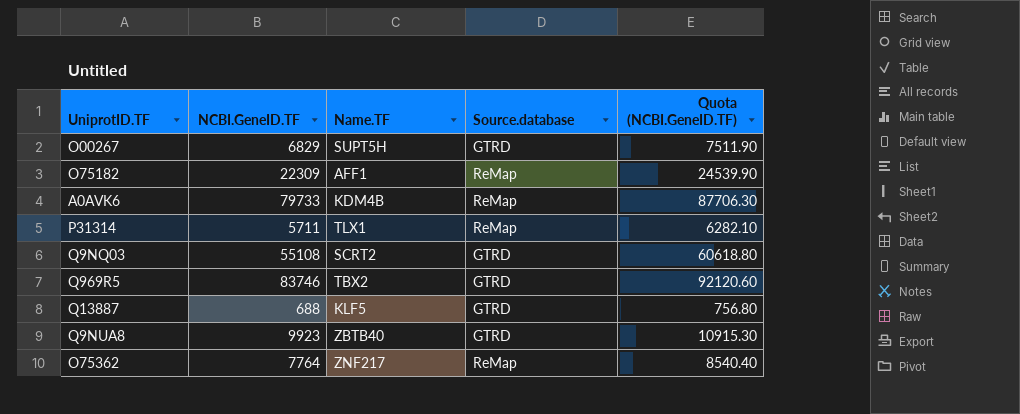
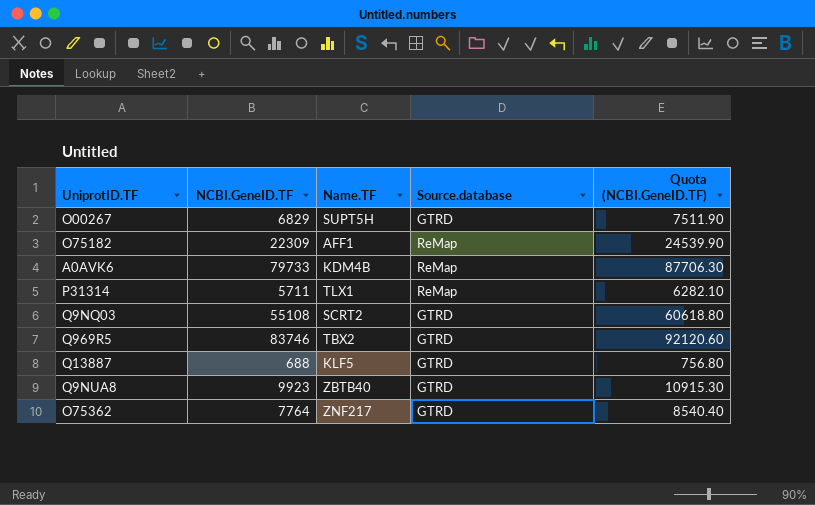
O75362 | Source.database: ReMap -> GTRD

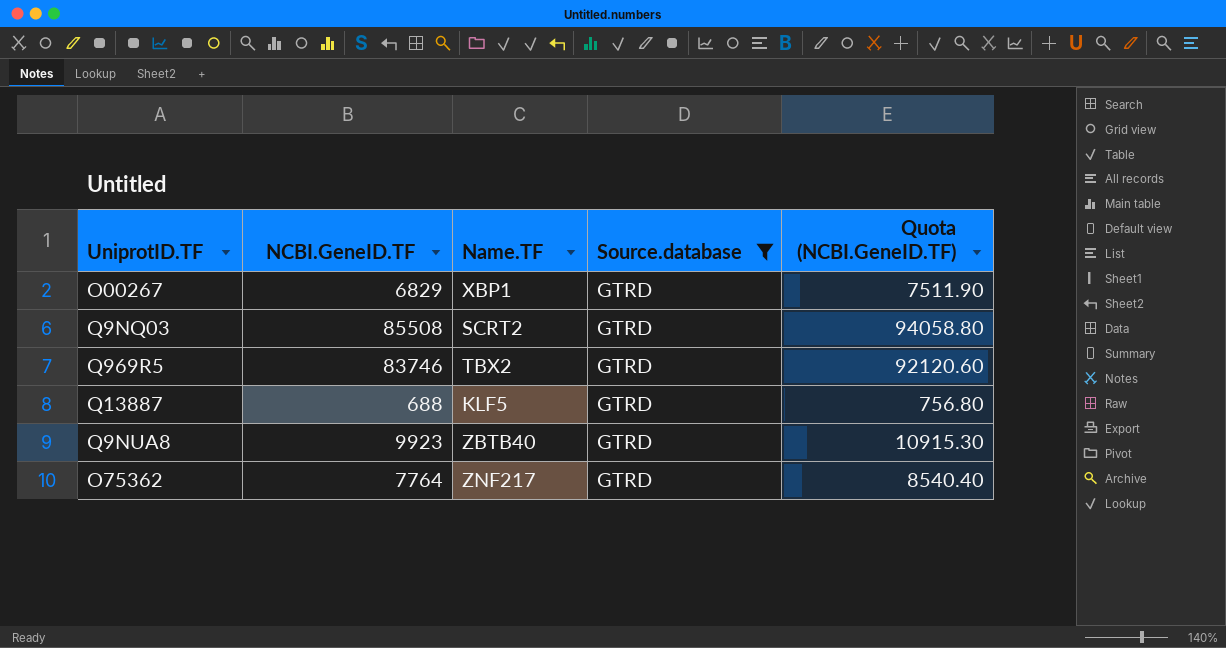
filter: none -> Source.database = GTRD
O00267 | Name.TF: SUPT5H -> XBP1
Q9NQ03 | NCBI.GeneID.TF: 55108 -> 85508
Q9NQ03 | Quota (NCBI.GeneID.TF): 60618.80 -> 94058.80

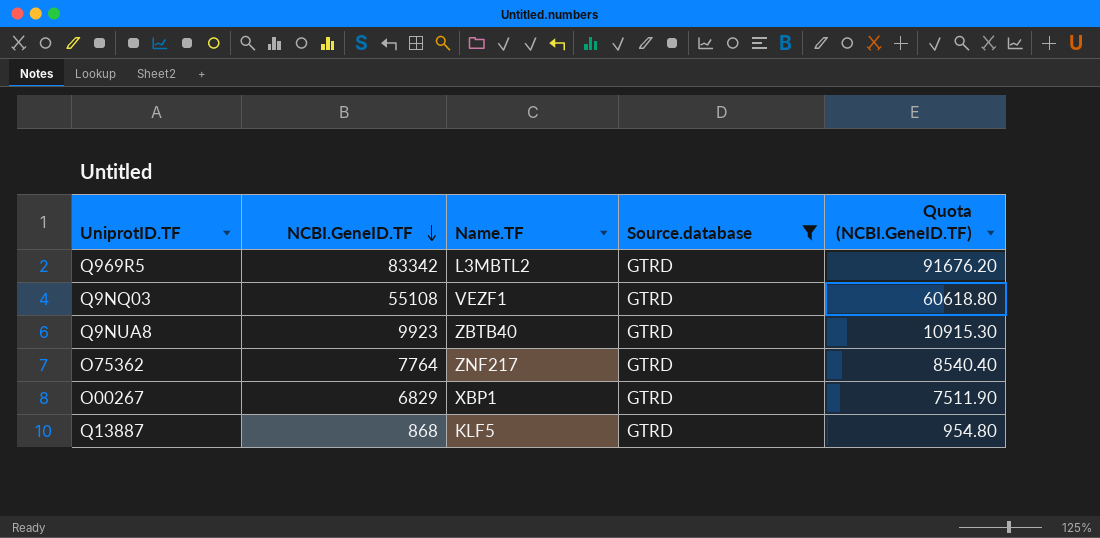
row order: none -> NCBI.GeneID.TF descending
Q969R5 | NCBI.GeneID.TF: 83746 -> 83342
Q969R5 | Name.TF: TBX2 -> L3MBTL2
Q969R5 | Quota (NCBI.GeneID.TF): 92120.60 -> 91676.20
Q9NQ03 | NCBI.GeneID.TF: 85508 -> 55108
Q9NQ03 | Name.TF: SCRT2 -> VEZF1
Q9NQ03 | Quota (NCBI.GeneID.TF): 94058.80 -> 60618.80
Q13887 | NCBI.GeneID.TF: 688 -> 868
Q13887 | Quota (NCBI.GeneID.TF): 756.80 -> 954.80

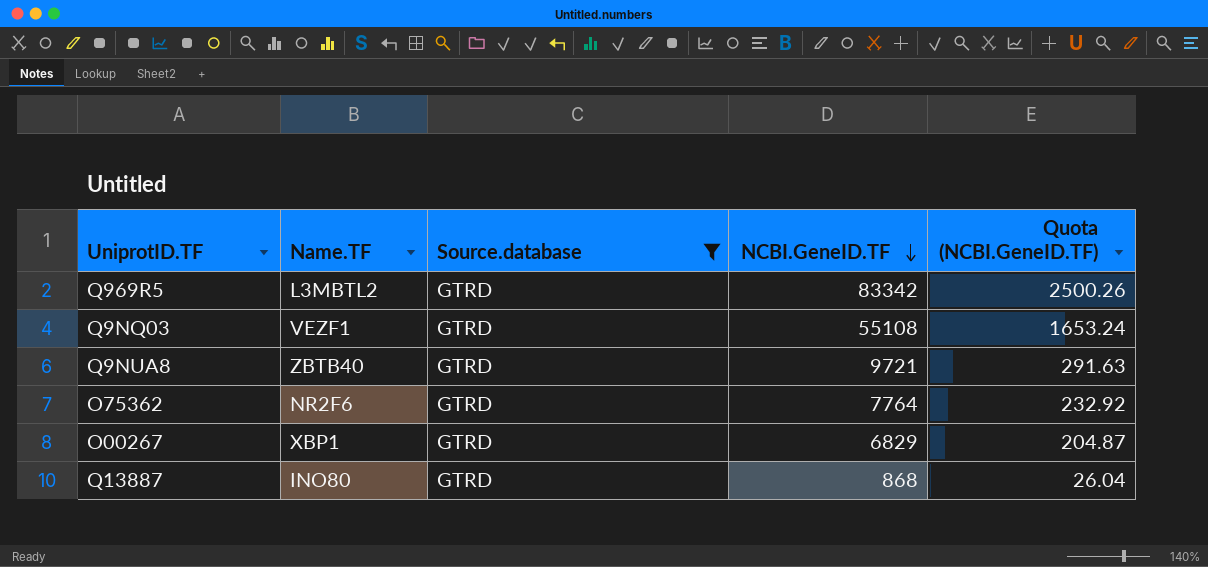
column NCBI.GeneID.TF | position: 2 -> 4
column Quota (NCBI.GeneID.TF) | formula: [NCBI.GeneID.TF] * 1.1 -> [NCBI.GeneID.TF] * 0.03
Q9NUA8 | NCBI.GeneID.TF: 9923 -> 9721
O75362 | Name.TF: ZNF217 -> NR2F6
Q13887 | Name.TF: KLF5 -> INO80

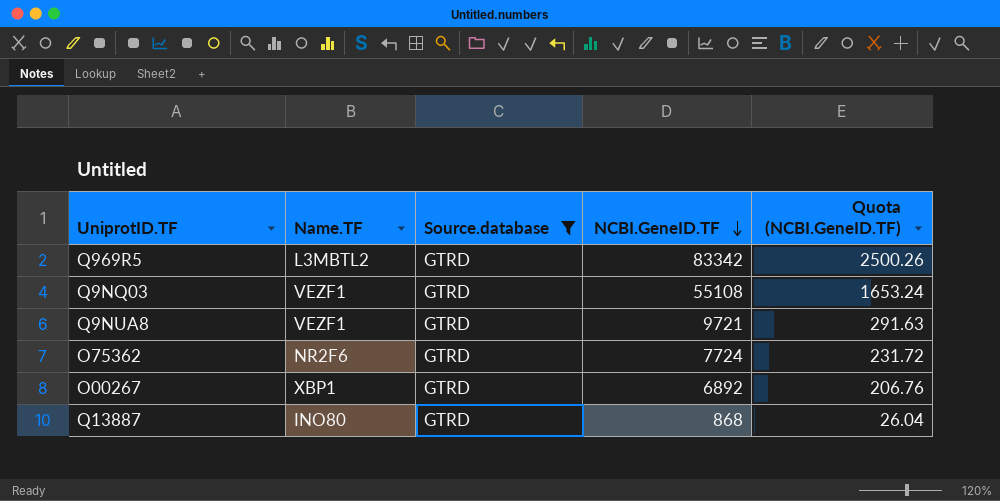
Q9NUA8 | Name.TF: ZBTB40 -> VEZF1
O75362 | NCBI.GeneID.TF: 7764 -> 7724
O75362 | Quota (NCBI.GeneID.TF): 232.92 -> 231.72
O00267 | NCBI.GeneID.TF: 6829 -> 6892
O00267 | Quota (NCBI.GeneID.TF): 204.87 -> 206.76

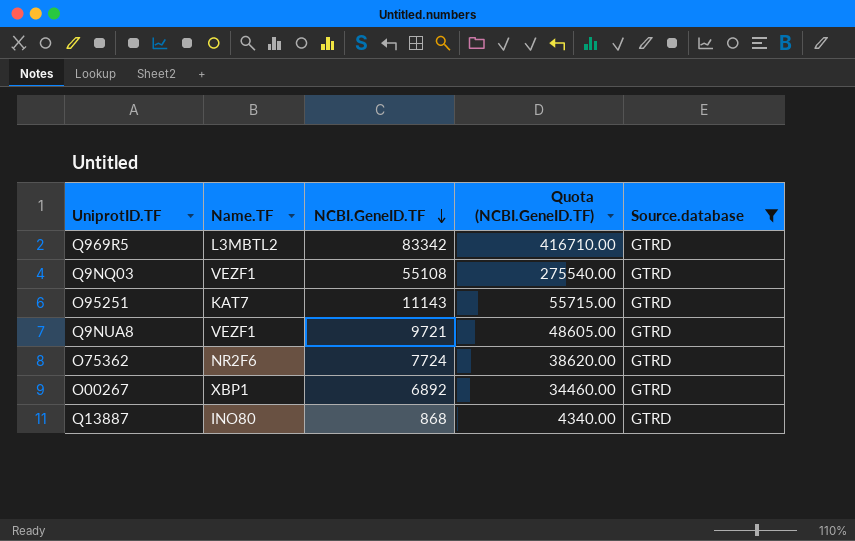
column Quota (NCBI.GeneID.TF) | formula: [NCBI.GeneID.TF] * 0.03 -> [NCBI.GeneID.TF] * 5
column Source.database | position: 3 -> 5
row O95251: none -> KAT7 | 11143 | 55715.00 | GTRD

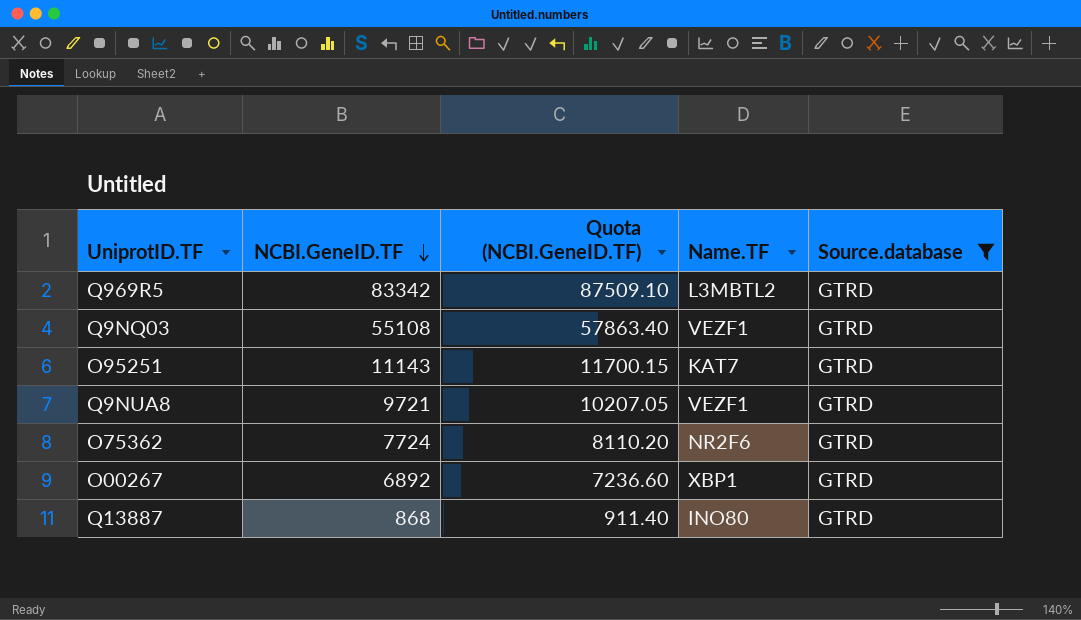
column Quota (NCBI.GeneID.TF) | formula: [NCBI.GeneID.TF] * 5 -> [NCBI.GeneID.TF] * 1.05
column Name.TF | position: 2 -> 4

